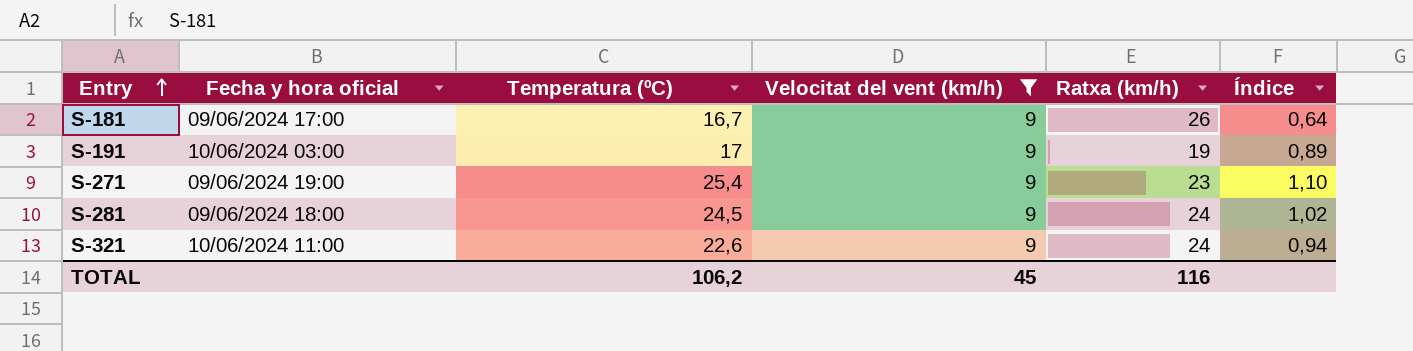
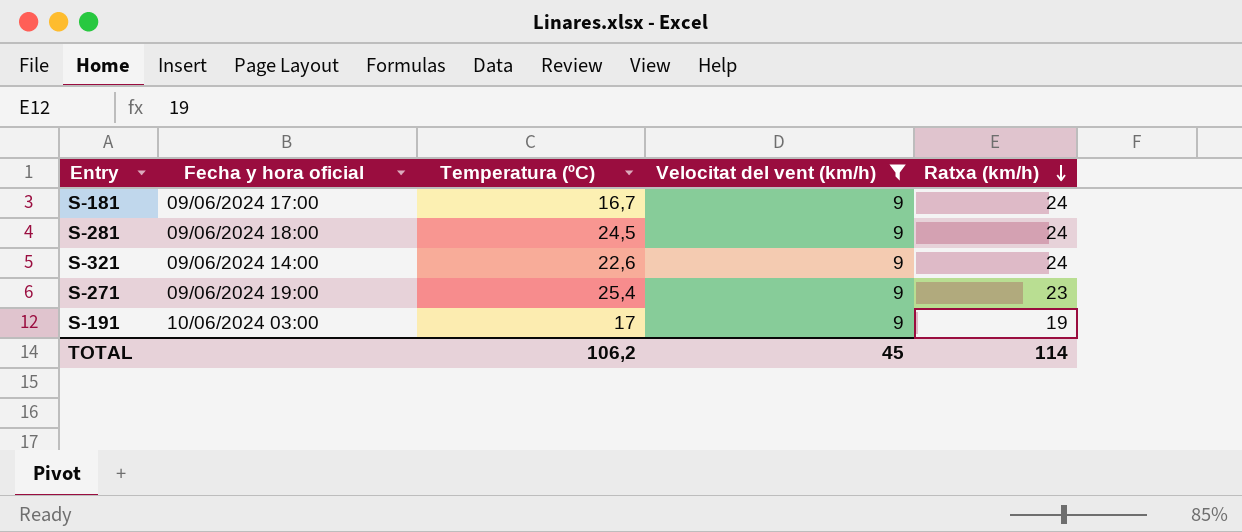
row order: Entry ascending -> Ratxa (km/h) descending
column Índice | formula: [Temperatura (ºC)] / [Ratxa (km/h)] -> none
S-181 | Ratxa (km/h): 26 -> 24
S-321 | Fecha y hora oficial: 10/06/2024 11:00 -> 09/06/2024 14:00
TOTAL | Ratxa (km/h): 116 -> 114

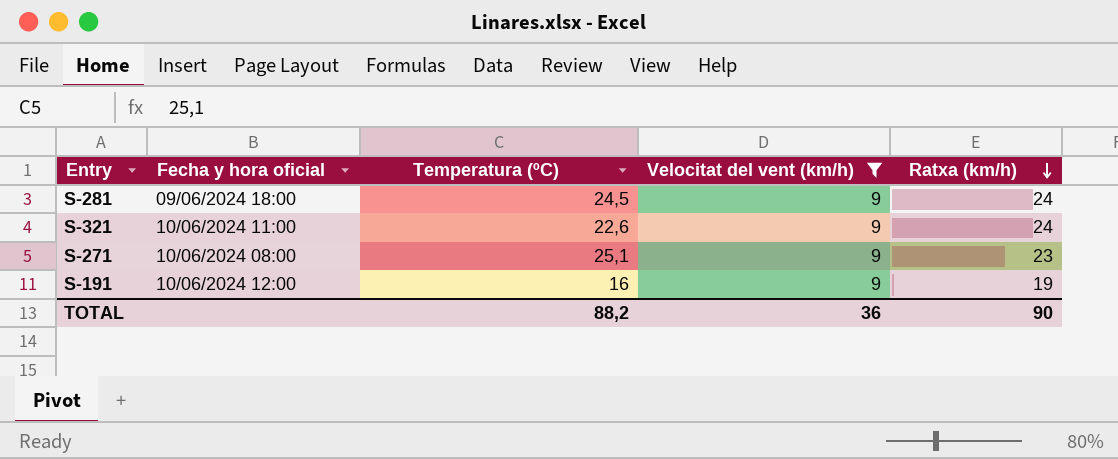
row S-181: 09/06/2024 17:00 | 16,7 | 9 | 24 -> none
S-321 | Fecha y hora oficial: 09/06/2024 14:00 -> 10/06/2024 11:00
S-271 | Fecha y hora oficial: 09/06/2024 19:00 -> 10/06/2024 08:00
S-271 | Temperatura (ºC): 25,4 -> 25,1
S-191 | Fecha y hora oficial: 10/06/2024 03:00 -> 10/06/2024 12:00
S-191 | Temperatura (ºC): 17 -> 16
TOTAL | Temperatura (ºC): 106,2 -> 88,2
TOTAL | Velocitat del vent (km/h): 45 -> 36
TOTAL | Ratxa (km/h): 114 -> 90

